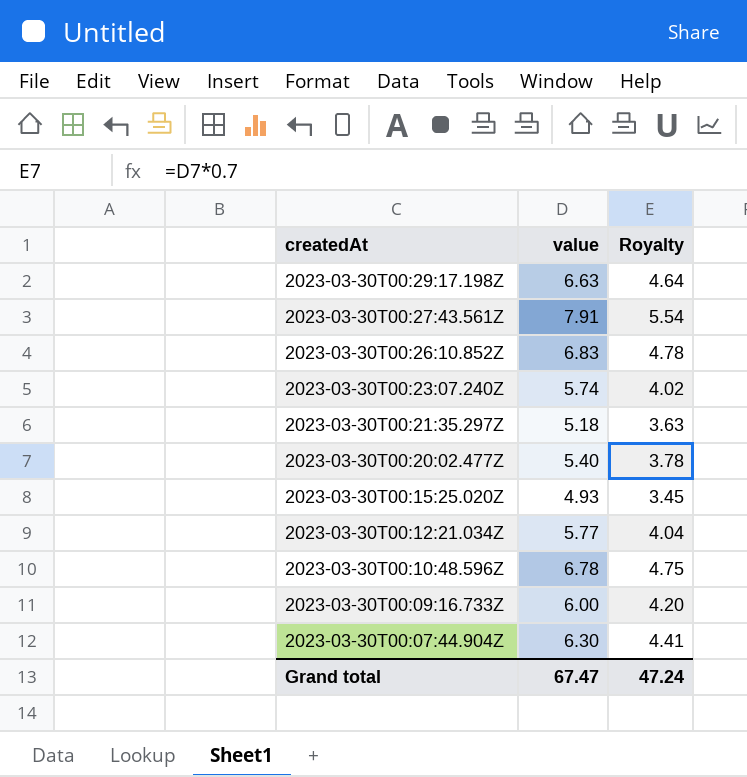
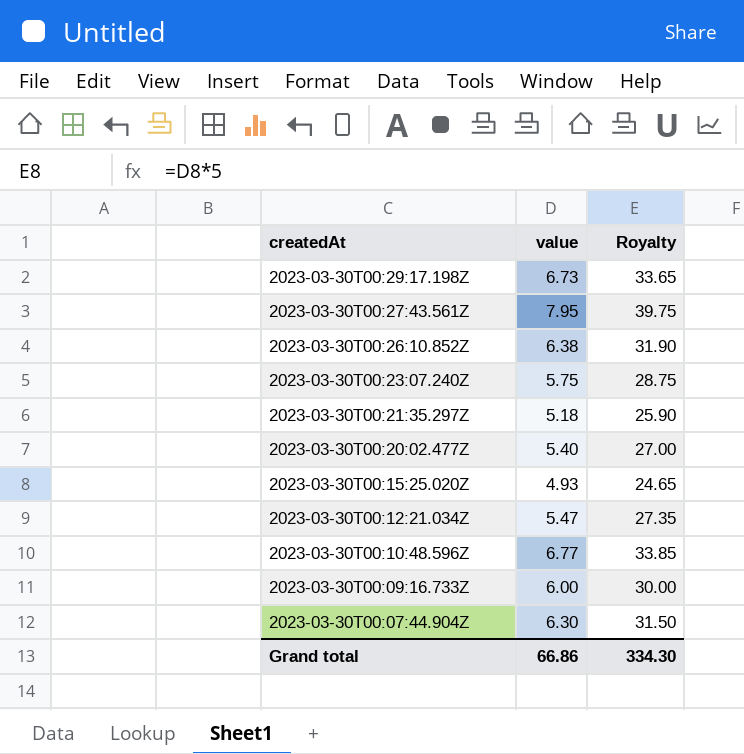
column Royalty | formula: [value] * 0.7 -> [value] * 5
2023-03-30T00:29:17.198Z | value: 6.63 -> 6.73
2023-03-30T00:27:43.561Z | value: 7.91 -> 7.95
2023-03-30T00:26:10.852Z | value: 6.83 -> 6.38
2023-03-30T00:23:07.240Z | value: 5.74 -> 5.75
2023-03-30T00:12:21.034Z | value: 5.77 -> 5.47
2023-03-30T00:10:48.596Z | value: 6.78 -> 6.77
Grand total | value: 67.47 -> 66.86
Grand total | Royalty: 47.24 -> 334.30

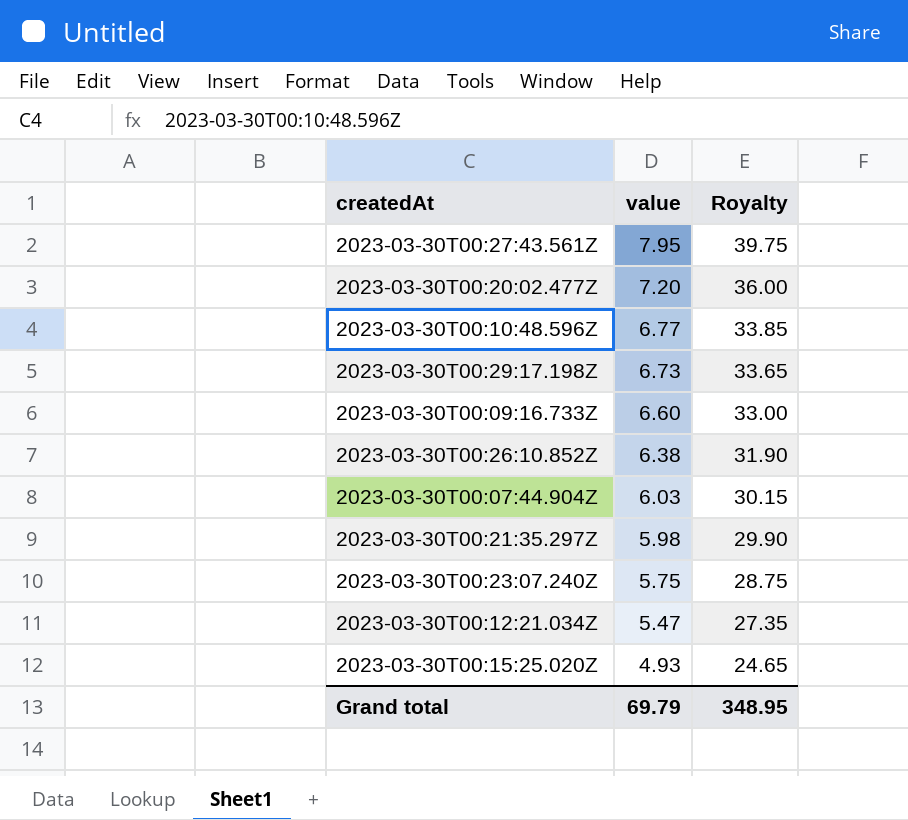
row order: createdAt descending -> value descending
2023-03-30T00:20:02.477Z | value: 5.40 -> 7.20
2023-03-30T00:20:02.477Z | Royalty: 27.00 -> 36.00
2023-03-30T00:09:16.733Z | value: 6.00 -> 6.60
2023-03-30T00:09:16.733Z | Royalty: 30.00 -> 33.00
2023-03-30T00:07:44.904Z | value: 6.30 -> 6.03
2023-03-30T00:07:44.904Z | Royalty: 31.50 -> 30.15
2023-03-30T00:21:35.297Z | value: 5.18 -> 5.98
2023-03-30T00:21:35.297Z | Royalty: 25.90 -> 29.90
Grand total | value: 66.86 -> 69.79
Grand total | Royalty: 334.30 -> 348.95

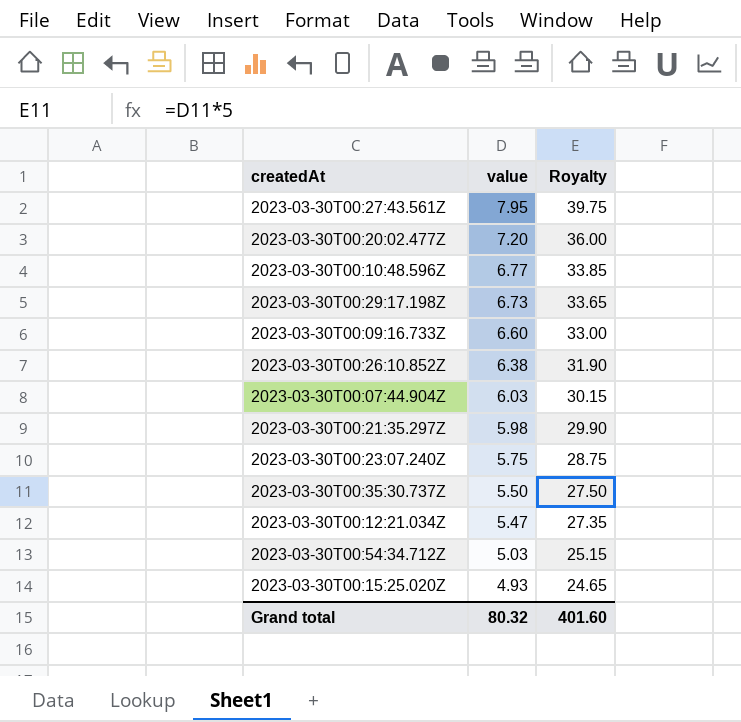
row 2023-03-30T00:35:30.737Z: none -> 5.50 | 27.50
row 2023-03-30T00:54:34.712Z: none -> 5.03 | 25.15
Grand total | value: 69.79 -> 80.32
Grand total | Royalty: 348.95 -> 401.60

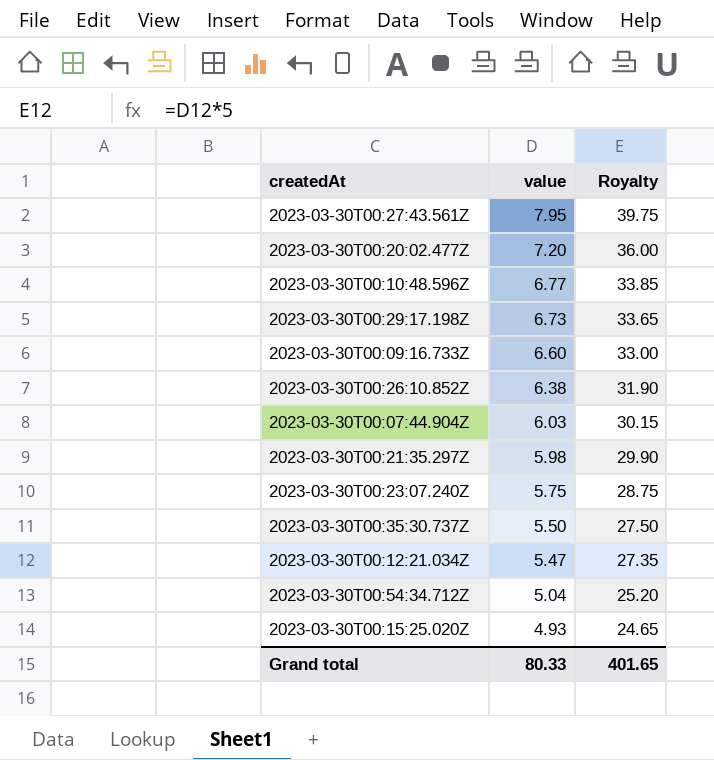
2023-03-30T00:54:34.712Z | value: 5.03 -> 5.04
2023-03-30T00:54:34.712Z | Royalty: 25.15 -> 25.20
Grand total | value: 80.32 -> 80.33
Grand total | Royalty: 401.60 -> 401.65

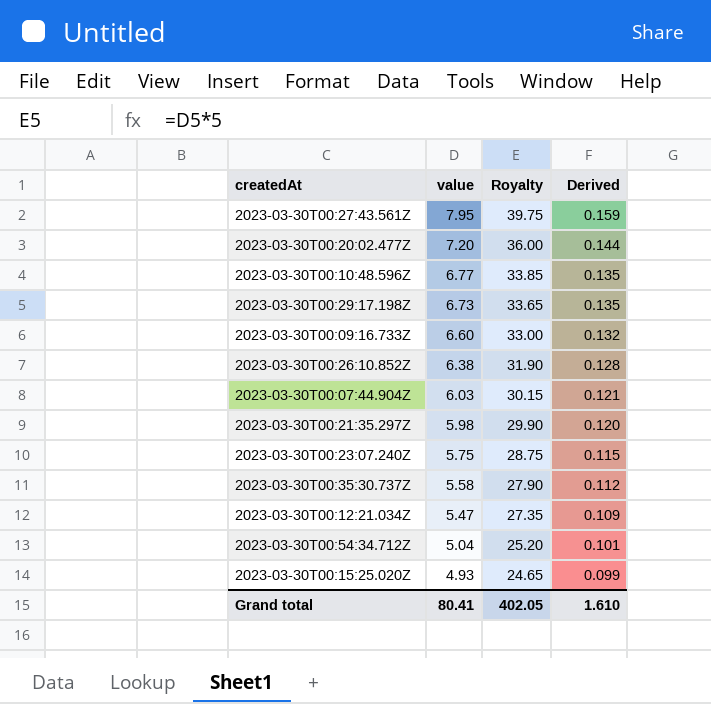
column Derived | formula: none -> [value] * 0.02
2023-03-30T00:35:30.737Z | value: 5.50 -> 5.58
2023-03-30T00:35:30.737Z | Royalty: 27.50 -> 27.90
Grand total | value: 80.33 -> 80.41
Grand total | Royalty: 401.65 -> 402.05

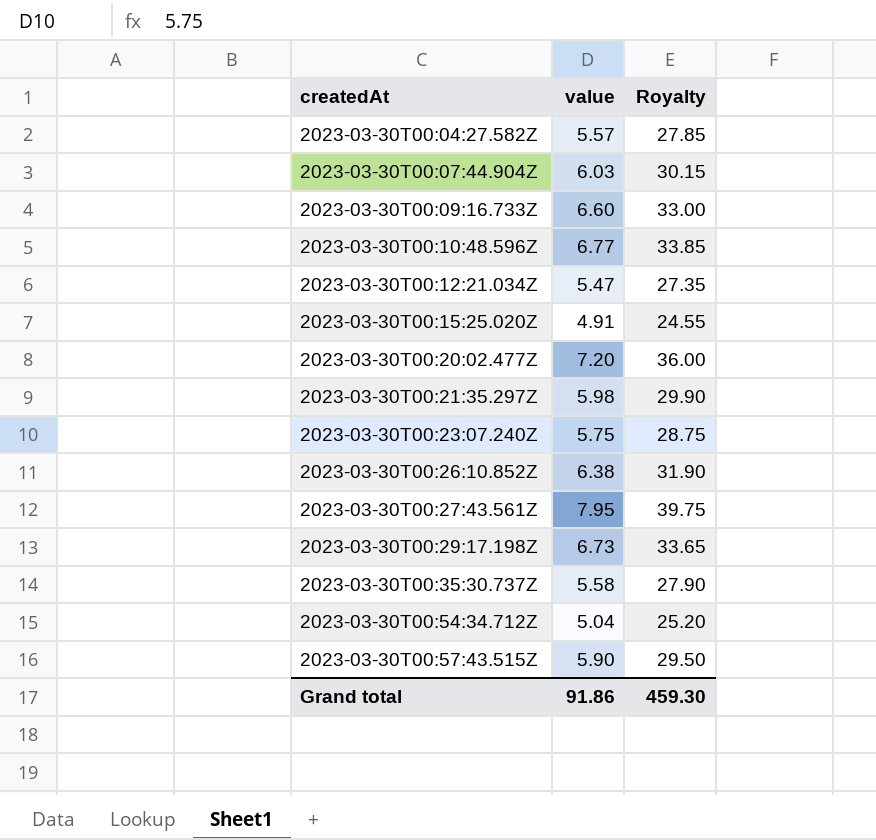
row order: value descending -> createdAt ascending
column Derived | formula: [value] * 0.02 -> none
row 2023-03-30T00:04:27.582Z: none -> 5.57 | 27.85
2023-03-30T00:15:25.020Z | value: 4.93 -> 4.91
2023-03-30T00:15:25.020Z | Royalty: 24.65 -> 24.55
row 2023-03-30T00:57:43.515Z: none -> 5.90 | 29.50
Grand total | value: 80.41 -> 91.86
Grand total | Royalty: 402.05 -> 459.30

